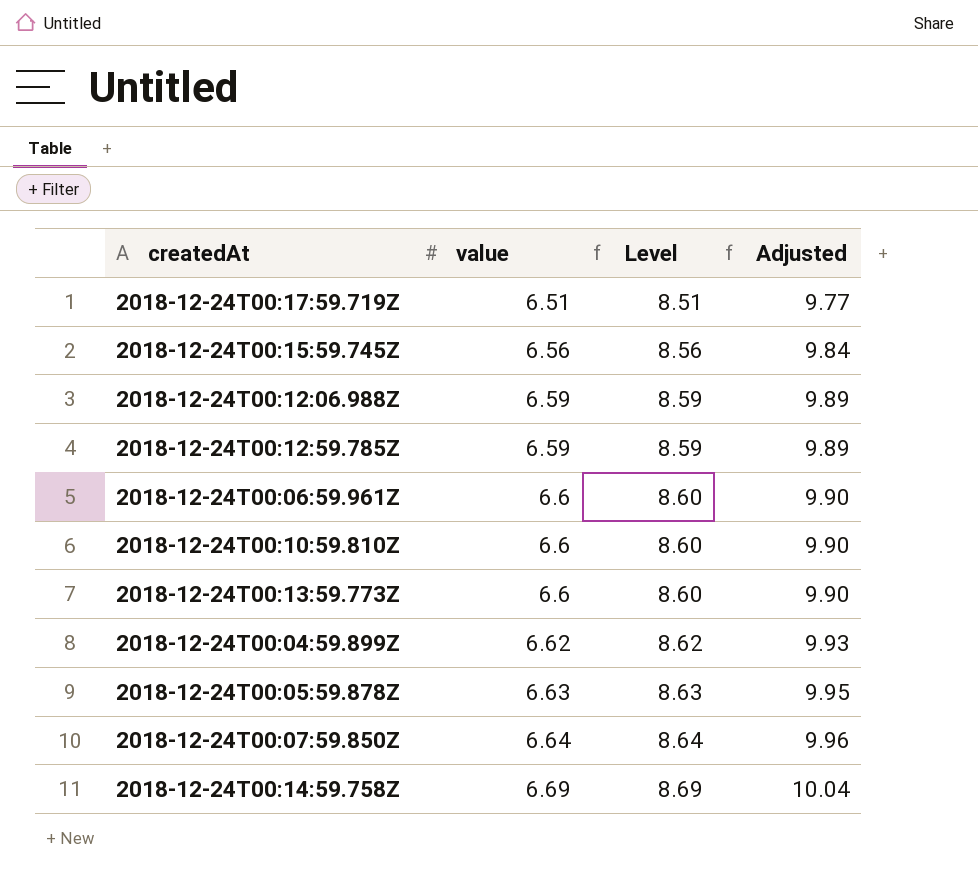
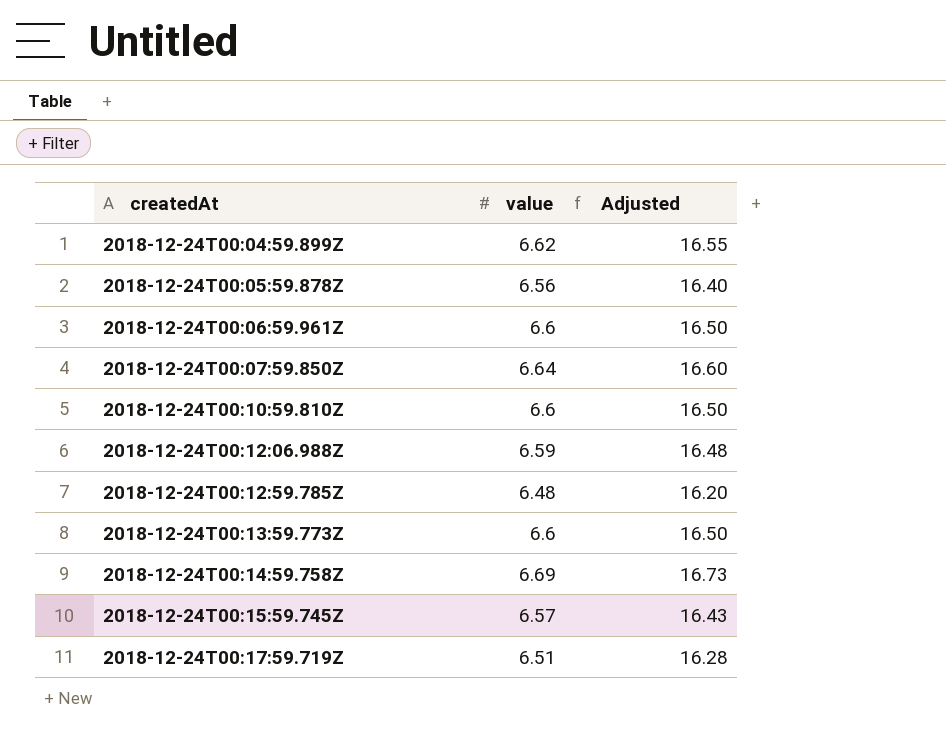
row order: value ascending -> createdAt ascending
column Level | formula: [value] + 2 -> none
column Adjusted | formula: [value] * 1.5 -> [value] * 2.5
2018-12-24T00:05:59.878Z | value: 6.63 -> 6.56
2018-12-24T00:12:59.785Z | value: 6.59 -> 6.48
2018-12-24T00:15:59.745Z | value: 6.56 -> 6.57

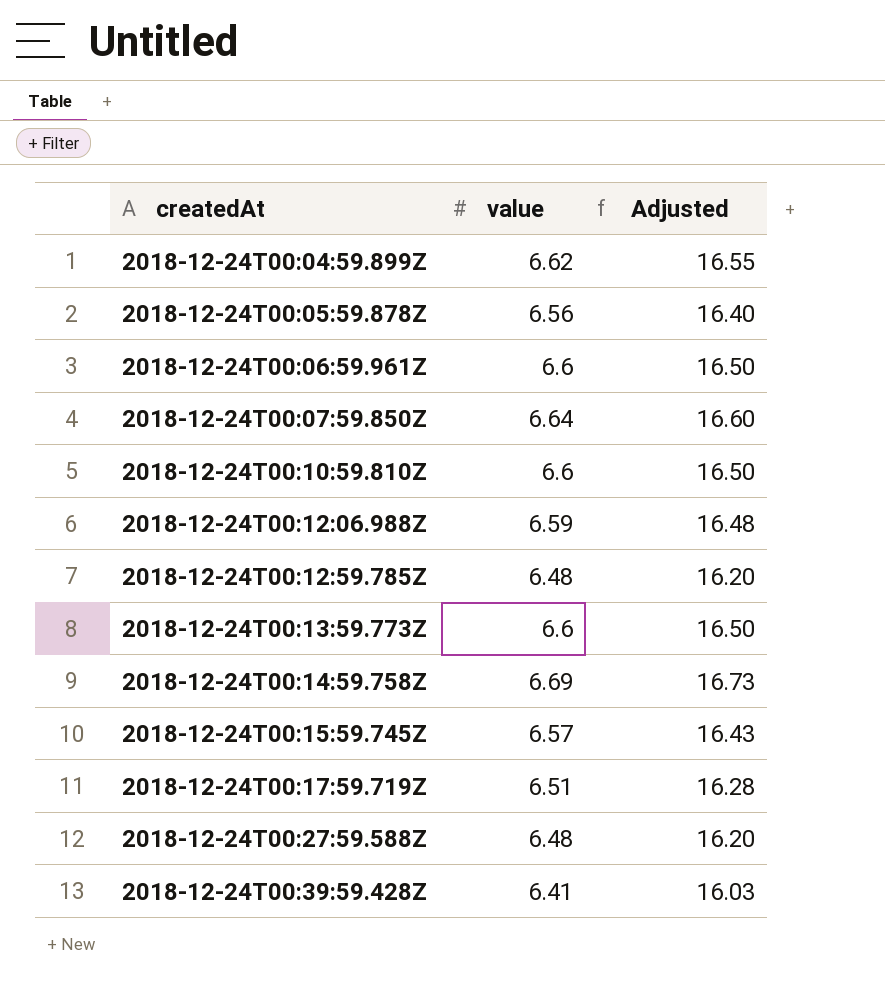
row 2018-12-24T00:27:59.588Z: none -> 6.48 | 16.20
row 2018-12-24T00:39:59.428Z: none -> 6.41 | 16.03

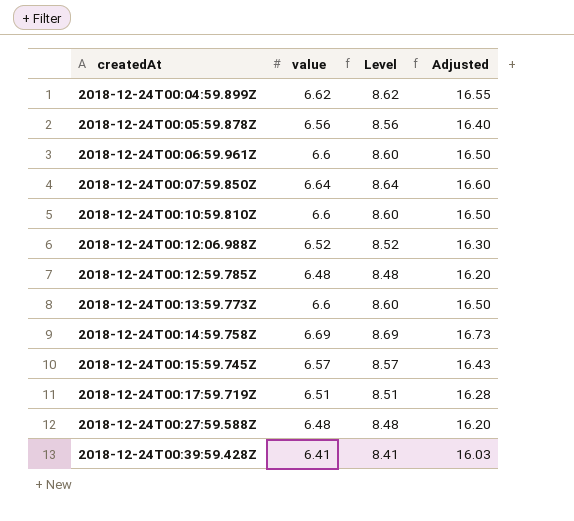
column Level | formula: none -> [value] + 2
2018-12-24T00:12:06.988Z | value: 6.59 -> 6.52
2018-12-24T00:12:06.988Z | Adjusted: 16.48 -> 16.30

